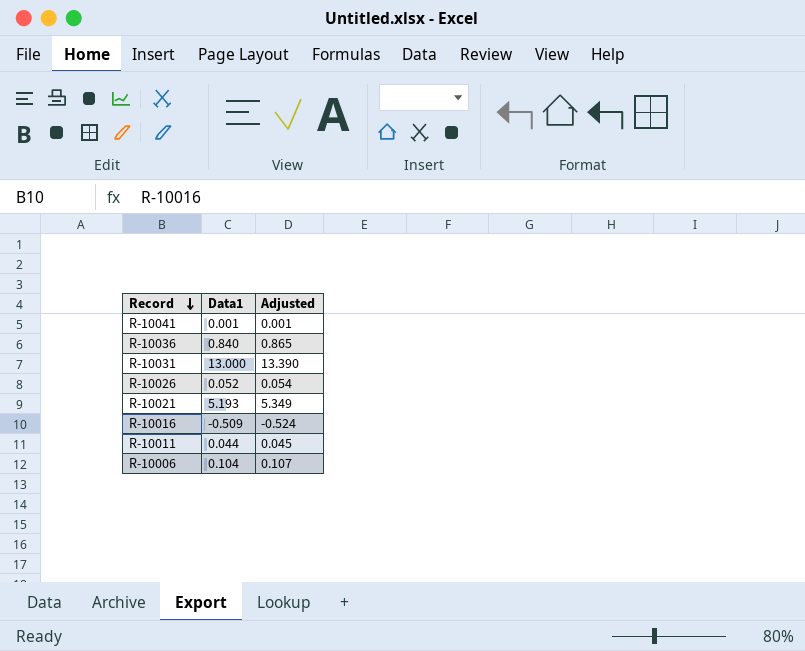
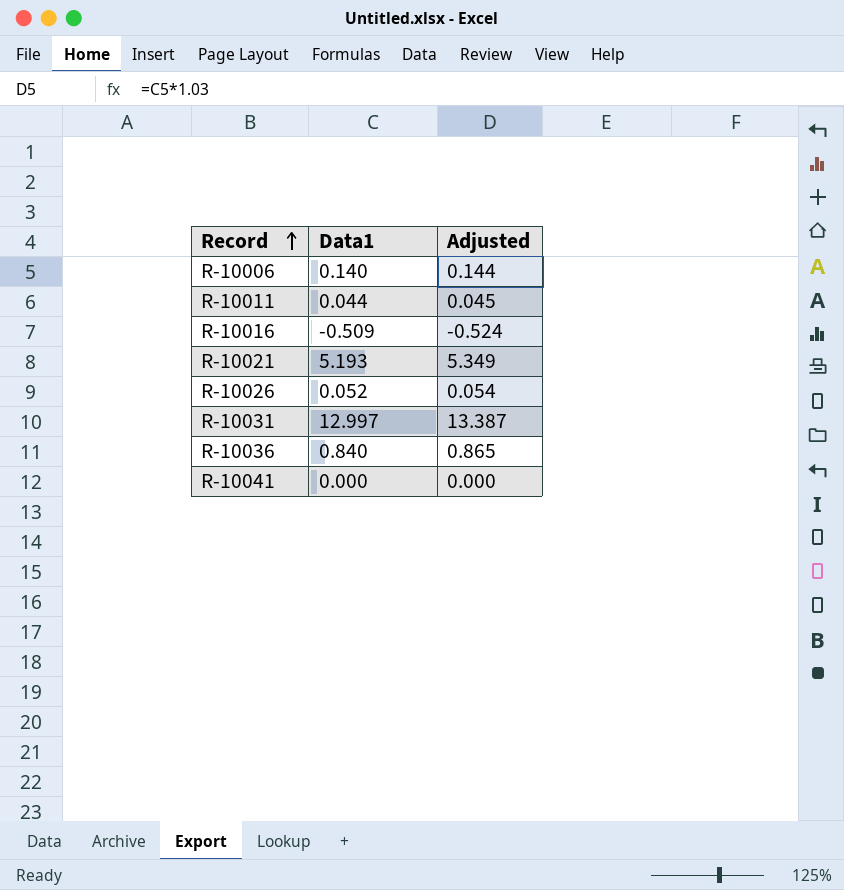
row order: Record descending -> Record ascending
R-10006 | Data1: 0.104 -> 0.140
R-10006 | Adjusted: 0.107 -> 0.144
R-10031 | Data1: 13.000 -> 12.997
R-10031 | Adjusted: 13.390 -> 13.387
R-10041 | Data1: 0.001 -> 0.000
R-10041 | Adjusted: 0.001 -> 0.000

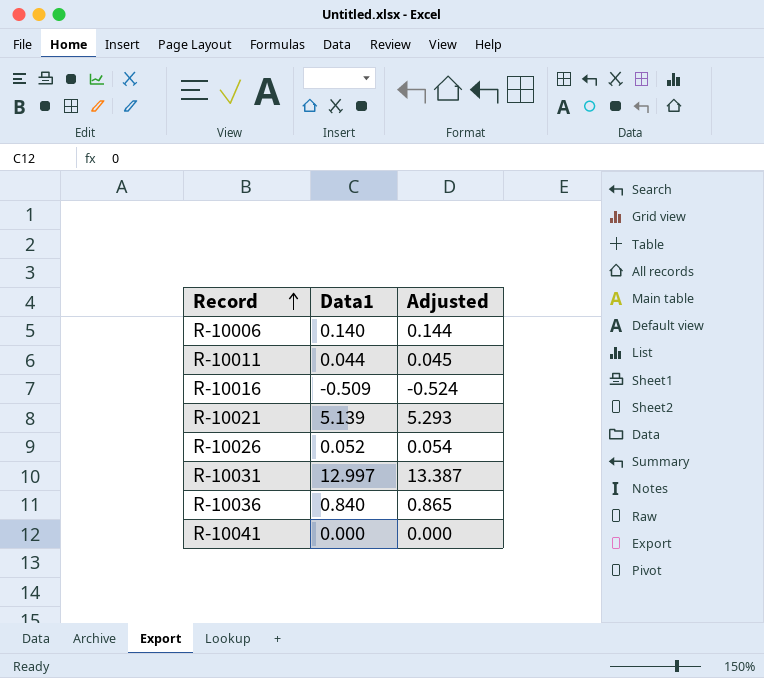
R-10021 | Data1: 5.193 -> 5.139
R-10021 | Adjusted: 5.349 -> 5.293

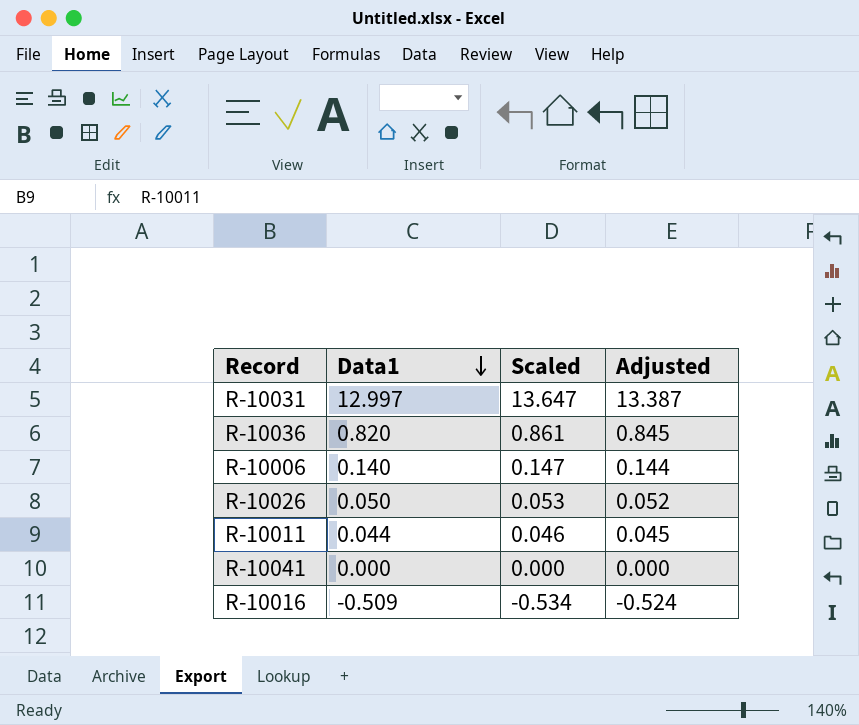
row order: Record ascending -> Data1 descending
column Scaled | formula: none -> [Data1] * 1.05
row R-10021: 5.139 | 5.293 -> none
R-10036 | Data1: 0.840 -> 0.820
R-10036 | Adjusted: 0.865 -> 0.845
R-10026 | Data1: 0.052 -> 0.050
R-10026 | Adjusted: 0.054 -> 0.052

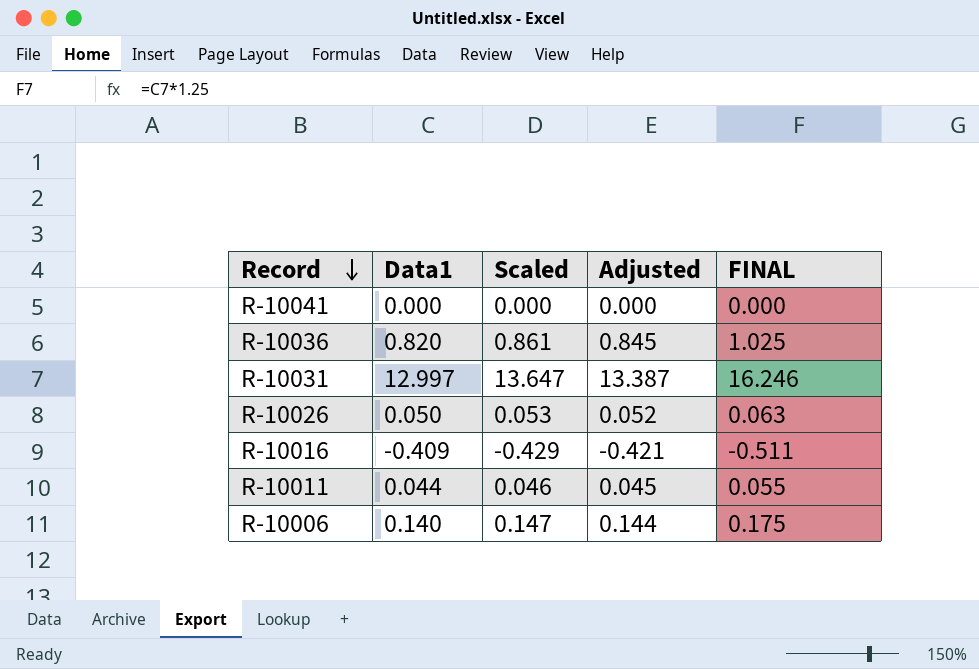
row order: Data1 descending -> Record descending
column FINAL | formula: none -> [Data1] * 1.25
R-10016 | Data1: -0.509 -> -0.409
R-10016 | Scaled: -0.534 -> -0.429
R-10016 | Adjusted: -0.524 -> -0.421

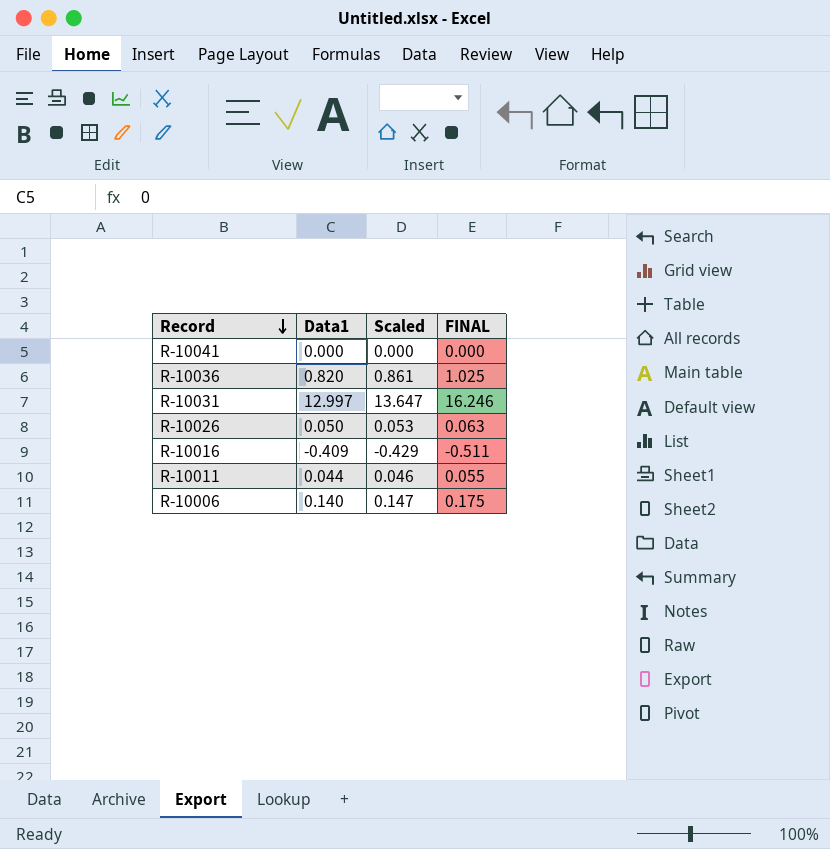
column Adjusted | formula: [Data1] * 1.03 -> none

